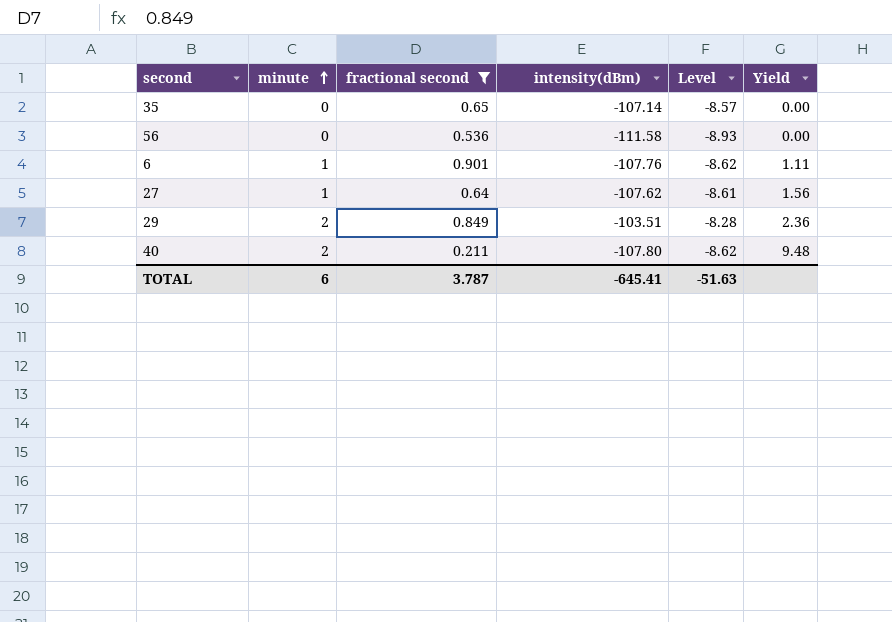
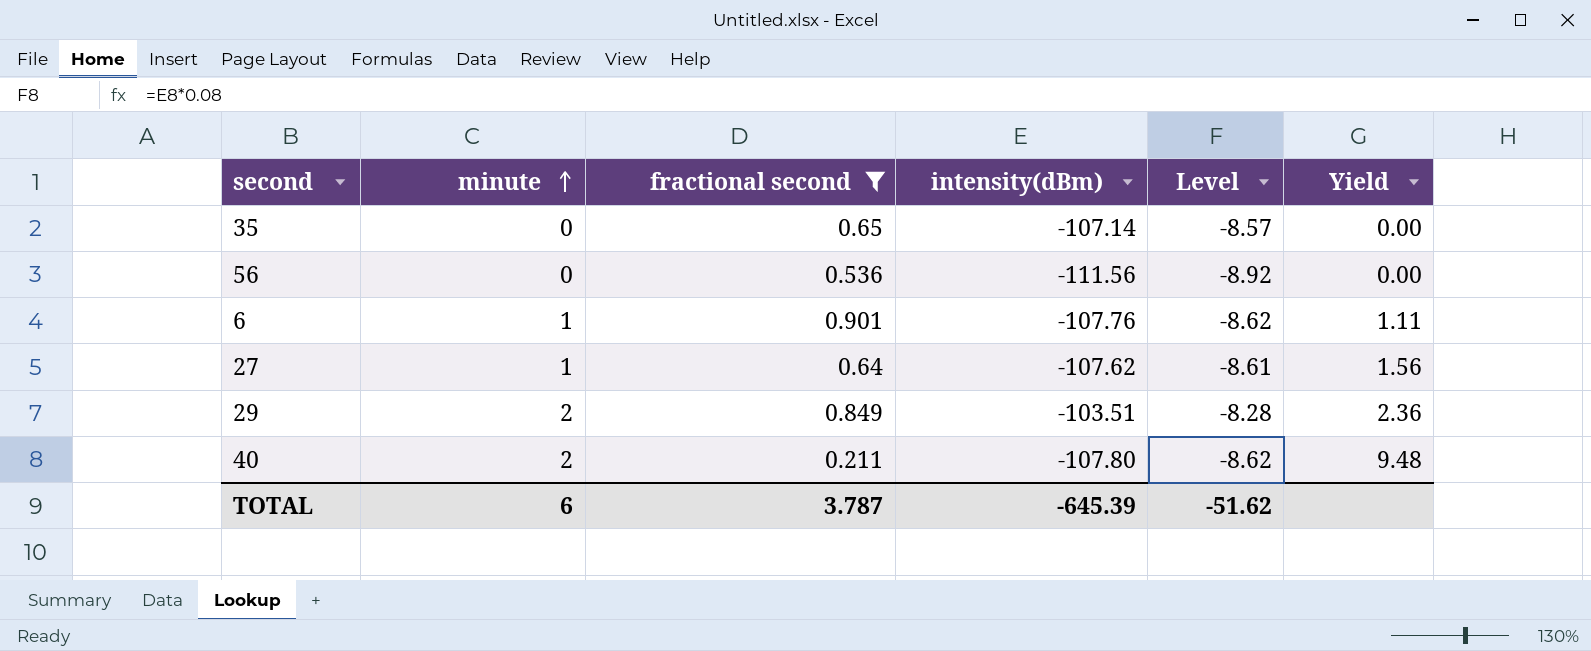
56 | intensity(dBm): -111.58 -> -111.56
56 | Level: -8.93 -> -8.92
TOTAL | intensity(dBm): -645.41 -> -645.39
TOTAL | Level: -51.63 -> -51.62

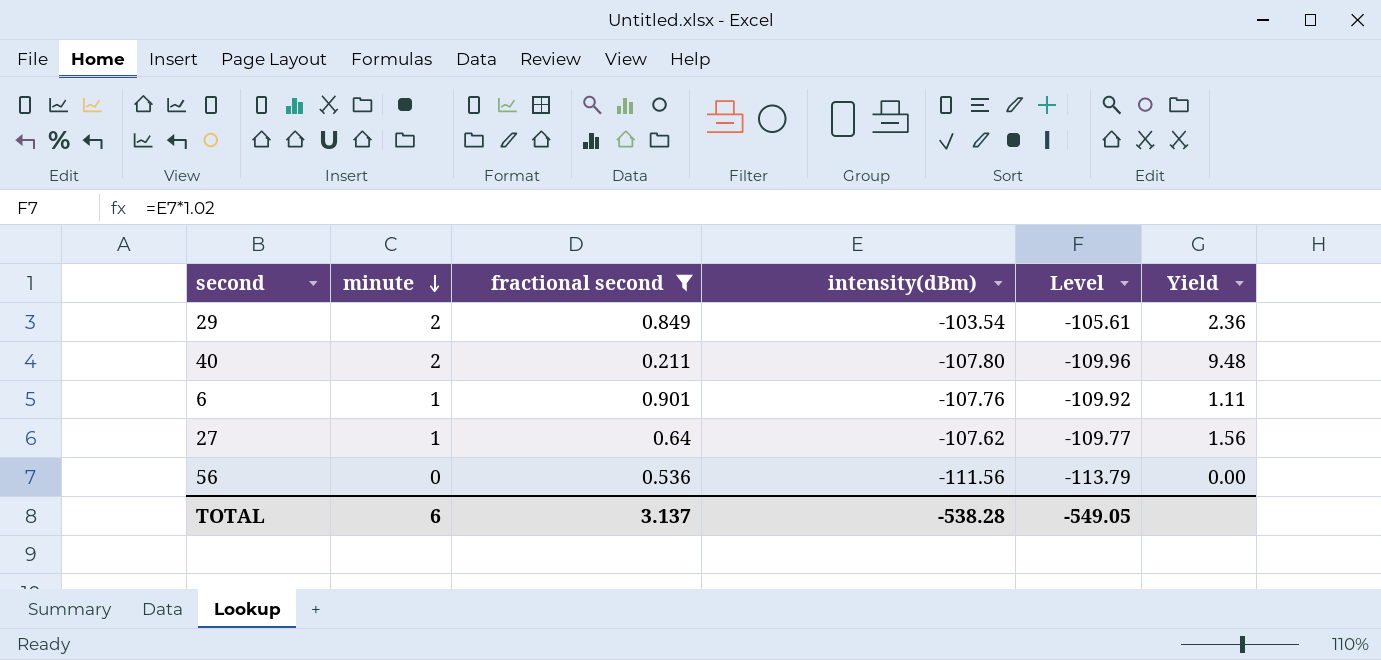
row order: minute ascending -> minute descending
column Level | formula: [intensity(dBm)] * 0.08 -> [intensity(dBm)] * 1.02
row 35: 0 | 0.65 | -107.14 | -8.57 | 0.00 -> none
29 | intensity(dBm): -103.51 -> -103.54
TOTAL | fractional second: 3.787 -> 3.137
TOTAL | intensity(dBm): -645.39 -> -538.28
TOTAL | Level: -51.62 -> -549.05

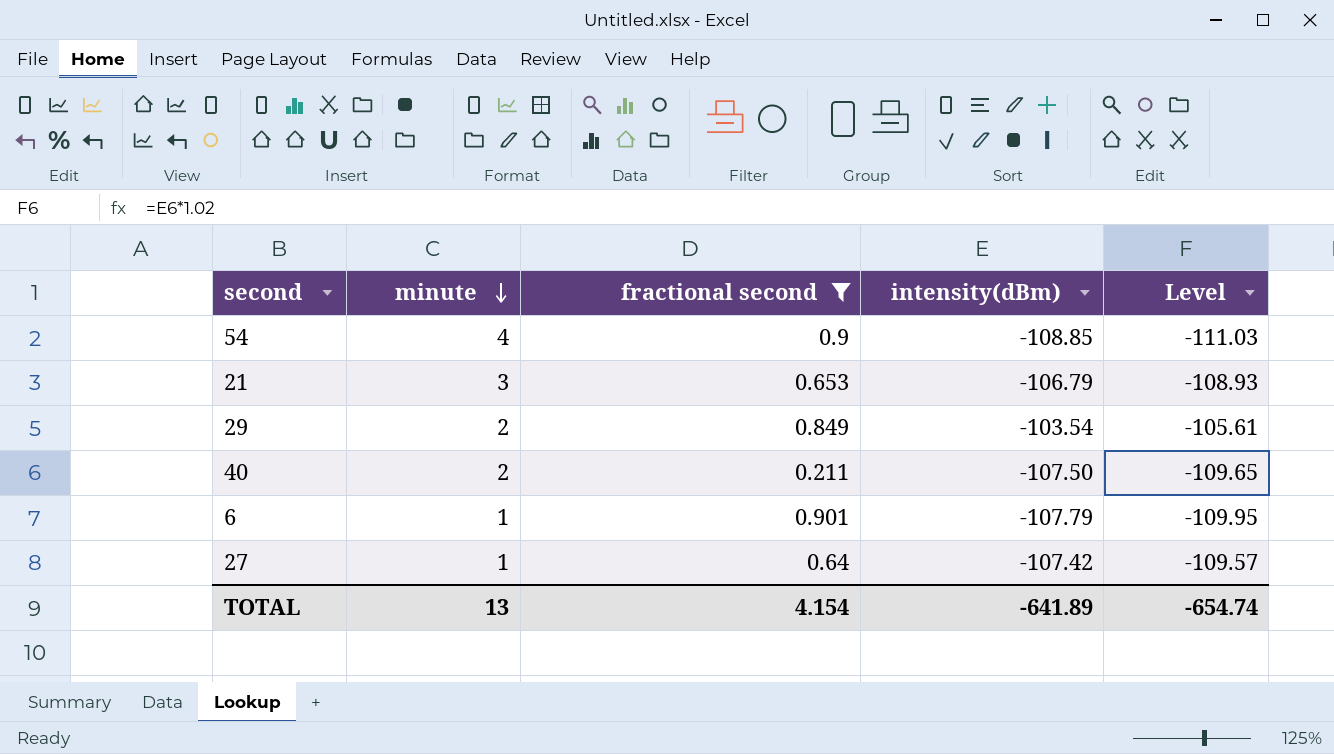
column Yield | formula: [minute] / [fractional second] -> none
row 56: 0 | 0.536 | -111.56 | -113.79 | 0.00 -> none
row 54: none -> 4 | 0.9 | -108.85 | -111.03
row 21: none -> 3 | 0.653 | -106.79 | -108.93
40 | intensity(dBm): -107.80 -> -107.50
40 | Level: -109.96 -> -109.65
6 | intensity(dBm): -107.76 -> -107.79
6 | Level: -109.92 -> -109.95
27 | intensity(dBm): -107.62 -> -107.42
27 | Level: -109.77 -> -109.57
TOTAL | minute: 6 -> 13
TOTAL | fractional second: 3.137 -> 4.154
TOTAL | intensity(dBm): -538.28 -> -641.89
TOTAL | Level: -549.05 -> -654.74

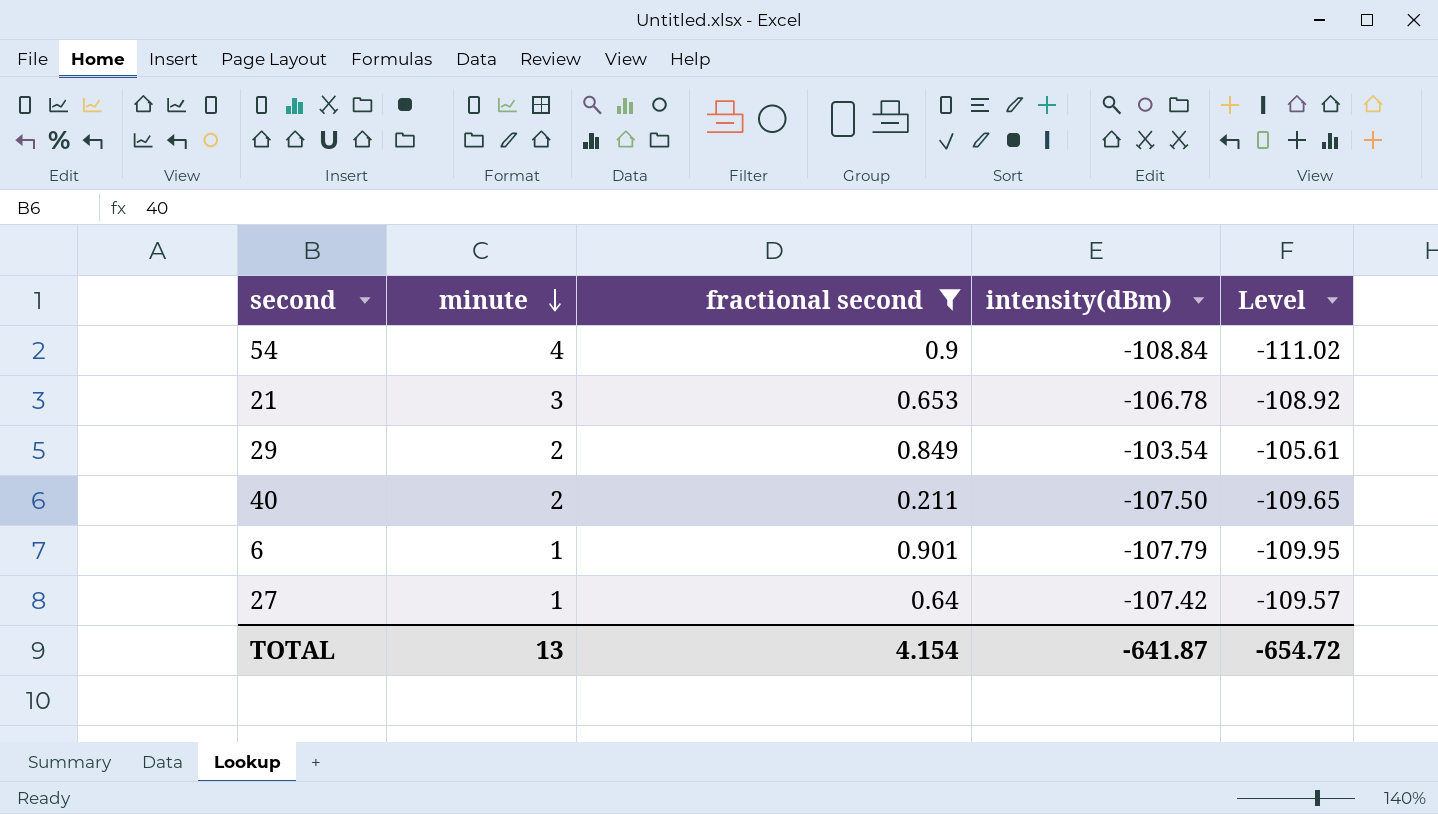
54 | intensity(dBm): -108.85 -> -108.84
54 | Level: -111.03 -> -111.02
21 | intensity(dBm): -106.79 -> -106.78
21 | Level: -108.93 -> -108.92
TOTAL | intensity(dBm): -641.89 -> -641.87
TOTAL | Level: -654.74 -> -654.72

